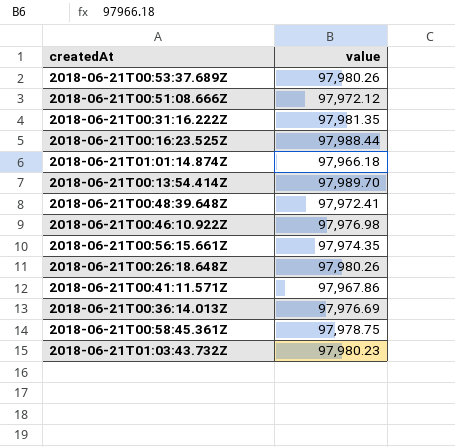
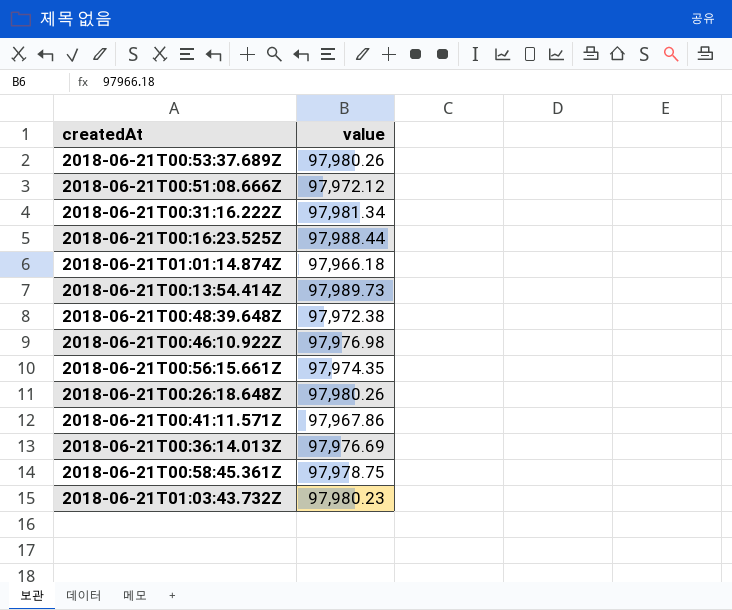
2018-06-21T00:31:16.222Z | value: 97,981.35 -> 97,981.34
2018-06-21T00:13:54.414Z | value: 97,989.70 -> 97,989.73
2018-06-21T00:48:39.648Z | value: 97,972.41 -> 97,972.38

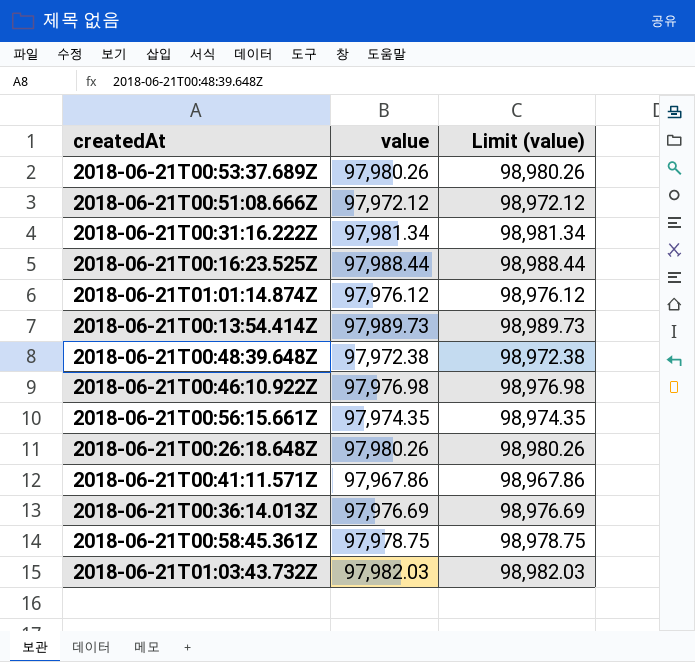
column Limit (value) | formula: none -> [value] + 1000
2018-06-21T01:01:14.874Z | value: 97,966.18 -> 97,976.12
2018-06-21T01:03:43.732Z | value: 97,980.23 -> 97,982.03

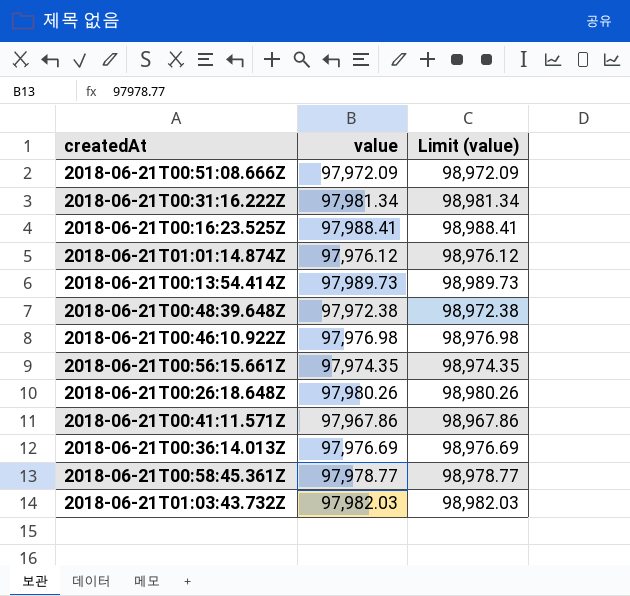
row 2018-06-21T00:53:37.689Z: 97,980.26 | 98,980.26 -> none
2018-06-21T00:51:08.666Z | value: 97,972.12 -> 97,972.09
2018-06-21T00:51:08.666Z | Limit (value): 98,972.12 -> 98,972.09
2018-06-21T00:16:23.525Z | value: 97,988.44 -> 97,988.41
2018-06-21T00:16:23.525Z | Limit (value): 98,988.44 -> 98,988.41
2018-06-21T00:58:45.361Z | value: 97,978.75 -> 97,978.77
2018-06-21T00:58:45.361Z | Limit (value): 98,978.75 -> 98,978.77

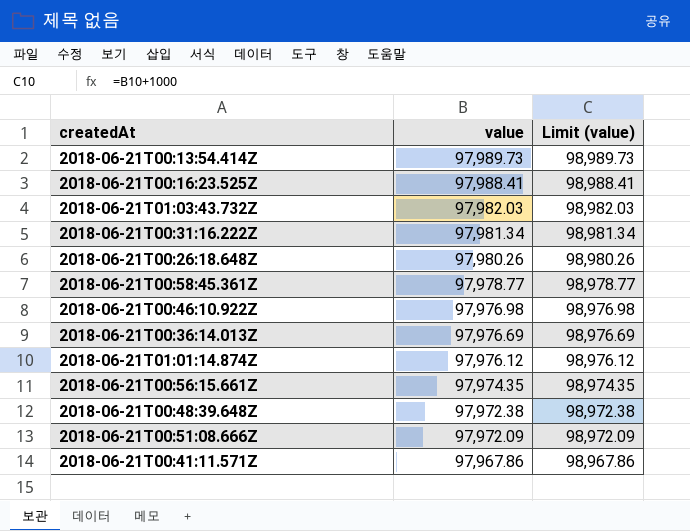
row order: none -> value descending

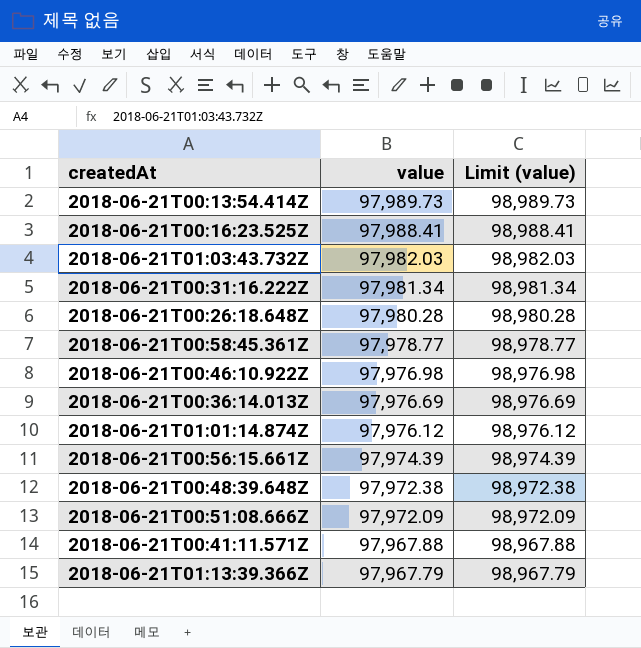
2018-06-21T00:26:18.648Z | value: 97,980.26 -> 97,980.28
2018-06-21T00:26:18.648Z | Limit (value): 98,980.26 -> 98,980.28
2018-06-21T00:56:15.661Z | value: 97,974.35 -> 97,974.39
2018-06-21T00:56:15.661Z | Limit (value): 98,974.35 -> 98,974.39
2018-06-21T00:41:11.571Z | value: 97,967.86 -> 97,967.88
2018-06-21T00:41:11.571Z | Limit (value): 98,967.86 -> 98,967.88
row 2018-06-21T01:13:39.366Z: none -> 97,967.79 | 98,967.79

